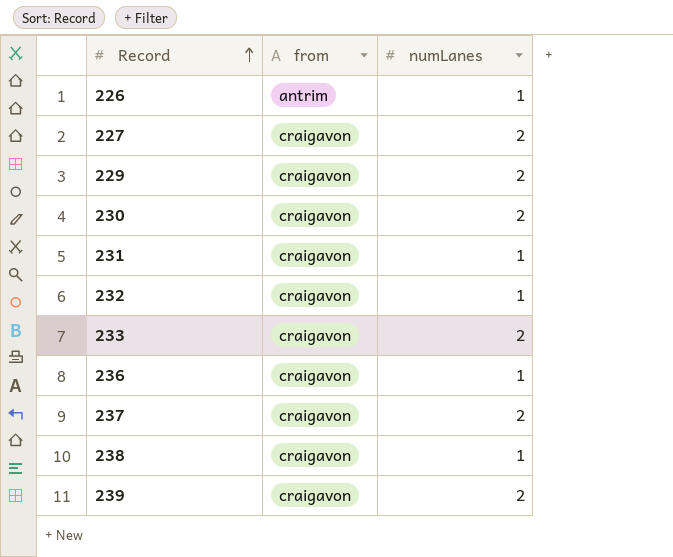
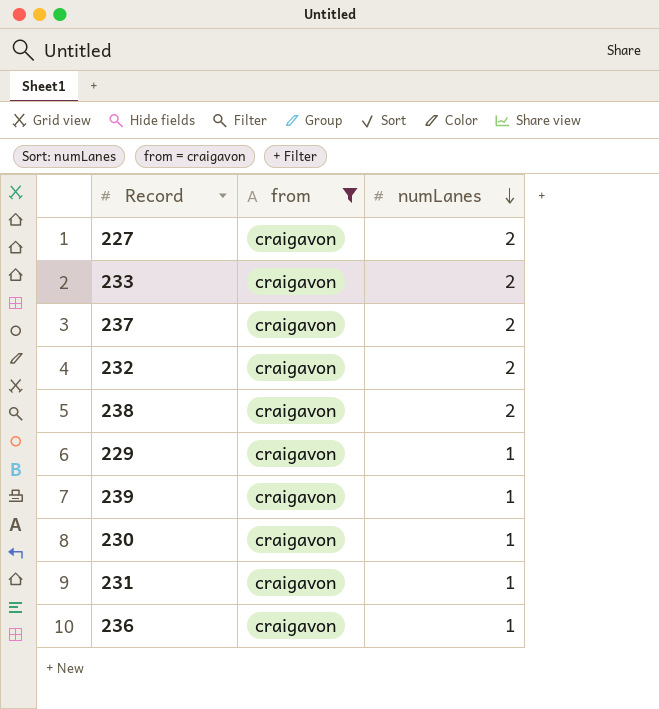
filter: none -> from = craigavon
row order: Record ascending -> numLanes descending
232 | numLanes: 1 -> 2
238 | numLanes: 1 -> 2
229 | numLanes: 2 -> 1
239 | numLanes: 2 -> 1
230 | numLanes: 2 -> 1

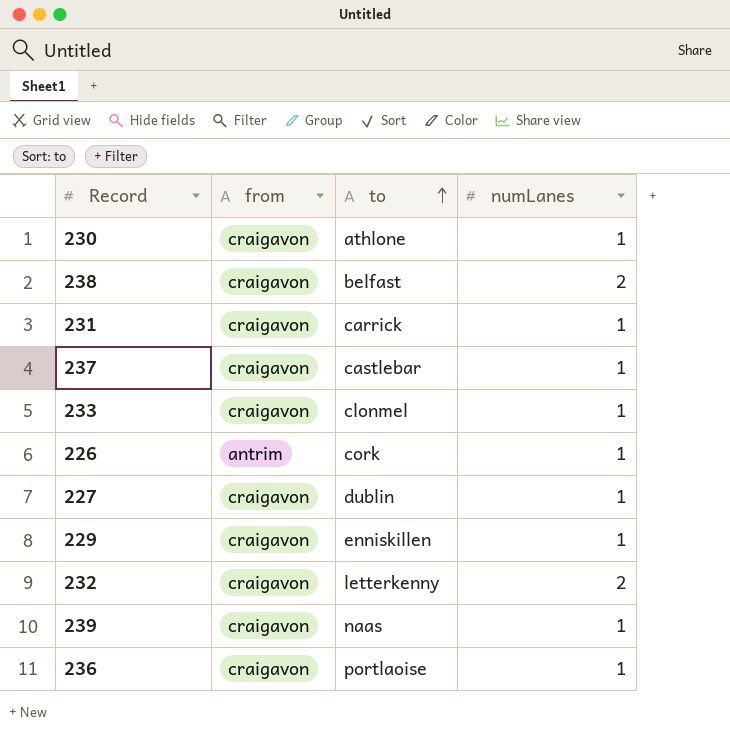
filter: from = craigavon -> none
row order: numLanes descending -> to ascending
column to | position: none -> 3
237 | numLanes: 2 -> 1
233 | numLanes: 2 -> 1
227 | numLanes: 2 -> 1

